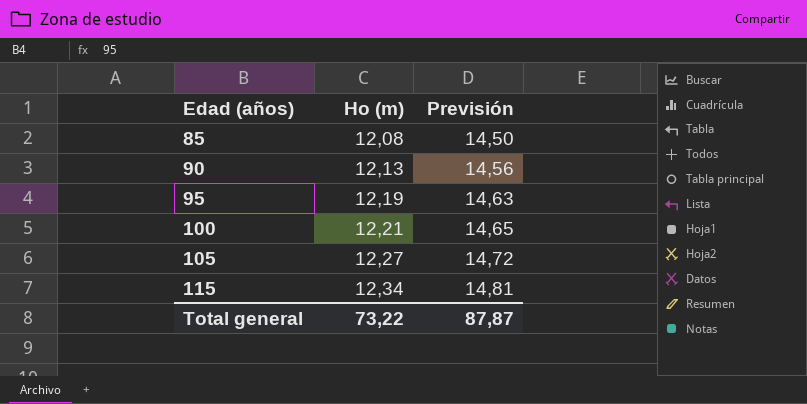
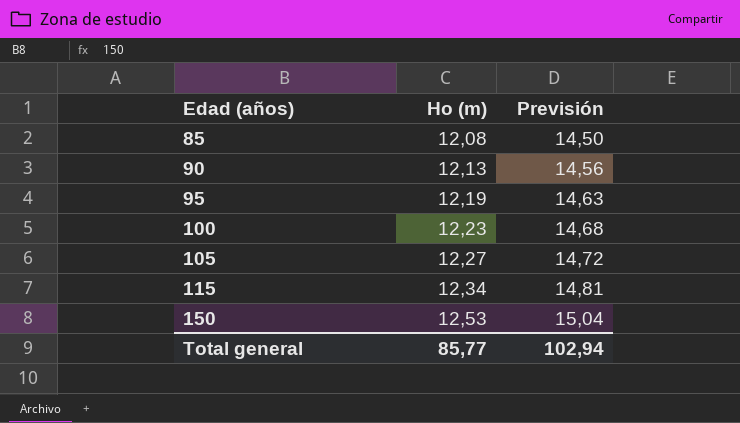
100 | Ho (m): 12,21 -> 12,23
100 | Previsión: 14,65 -> 14,68
row 150: none -> 12,53 | 15,04
Total general | Ho (m): 73,22 -> 85,77
Total general | Previsión: 87,87 -> 102,94

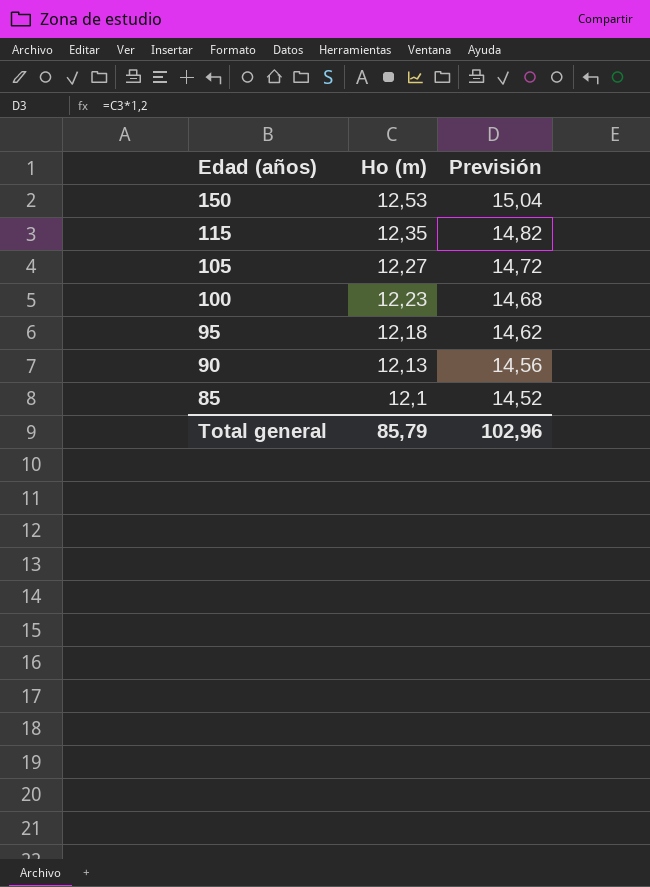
row order: Edad (años) ascending -> Edad (años) descending
115 | Ho (m): 12,34 -> 12,35
115 | Previsión: 14,81 -> 14,82
95 | Ho (m): 12,19 -> 12,18
95 | Previsión: 14,63 -> 14,62
85 | Ho (m): 12,08 -> 12,1
85 | Previsión: 14,50 -> 14,52
Total general | Ho (m): 85,77 -> 85,79
Total general | Previsión: 102,94 -> 102,96

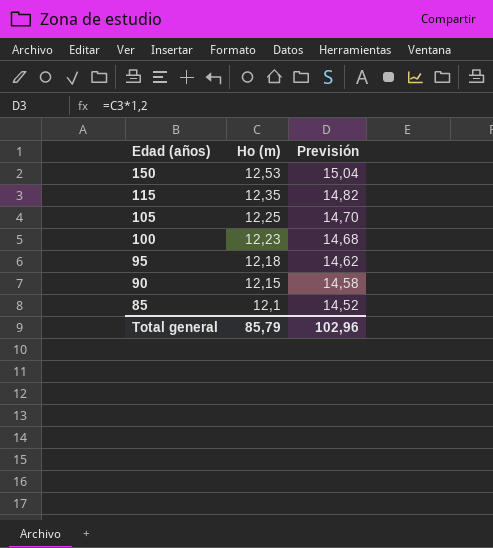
105 | Ho (m): 12,27 -> 12,25
105 | Previsión: 14,72 -> 14,70
90 | Ho (m): 12,13 -> 12,15
90 | Previsión: 14,56 -> 14,58

